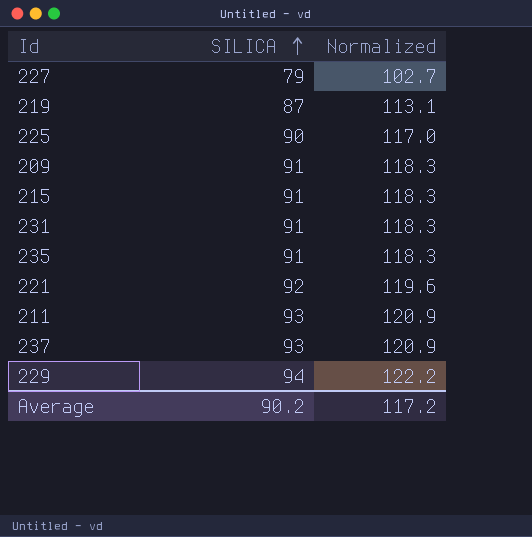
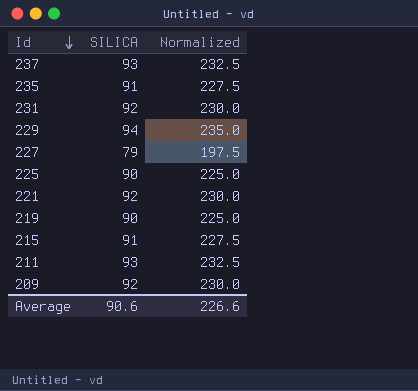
row order: SILICA ascending -> Id descending
column Normalized | formula: [SILICA] * 1.3 -> [SILICA] * 2.5
231 | SILICA: 91 -> 92
219 | SILICA: 87 -> 90
209 | SILICA: 91 -> 92
Average | SILICA: 90.2 -> 90.6
Average | Normalized: 117.2 -> 226.6

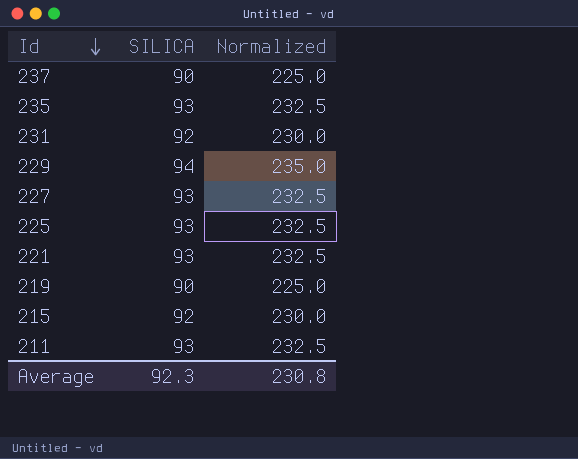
row 209: 92 | 230.0 -> none
237 | SILICA: 93 -> 90
237 | Normalized: 232.5 -> 225.0
235 | SILICA: 91 -> 93
235 | Normalized: 227.5 -> 232.5
227 | SILICA: 79 -> 93
227 | Normalized: 197.5 -> 232.5
225 | SILICA: 90 -> 93
225 | Normalized: 225.0 -> 232.5
221 | SILICA: 92 -> 93
221 | Normalized: 230.0 -> 232.5
215 | SILICA: 91 -> 92
215 | Normalized: 227.5 -> 230.0
Average | SILICA: 90.6 -> 92.3
Average | Normalized: 226.6 -> 230.8

